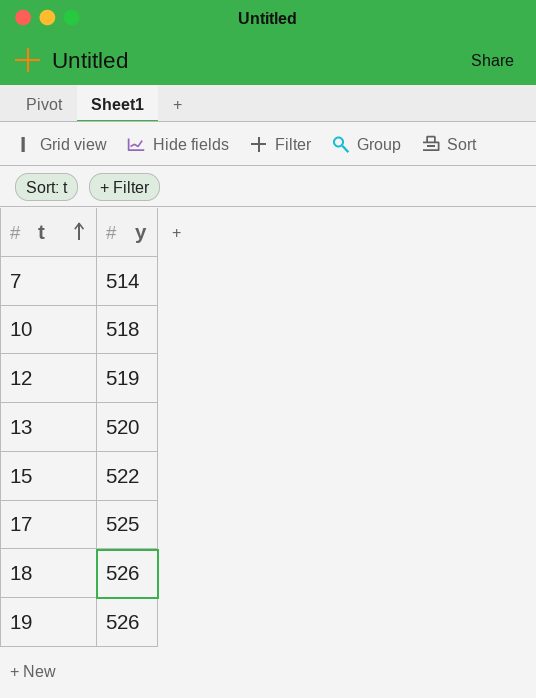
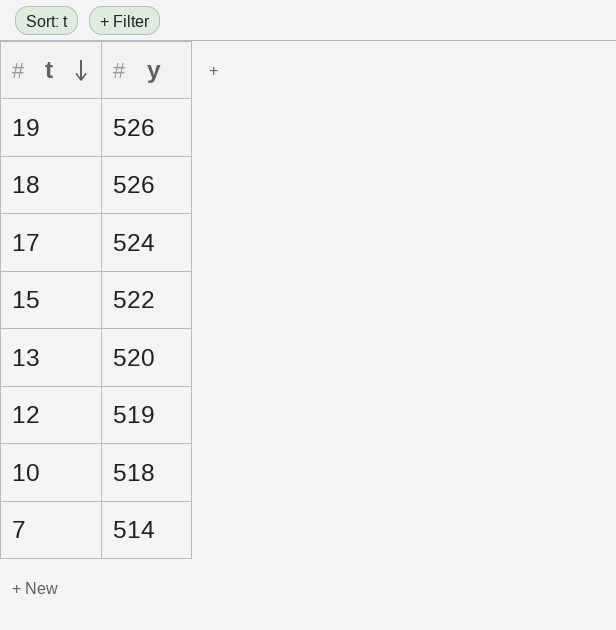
row order: t ascending -> t descending
17 | y: 525 -> 524

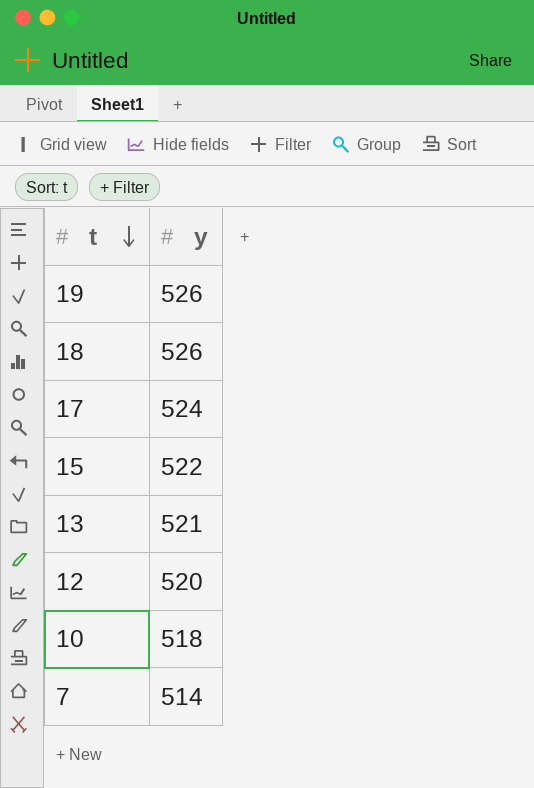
13 | y: 520 -> 521
12 | y: 519 -> 520

